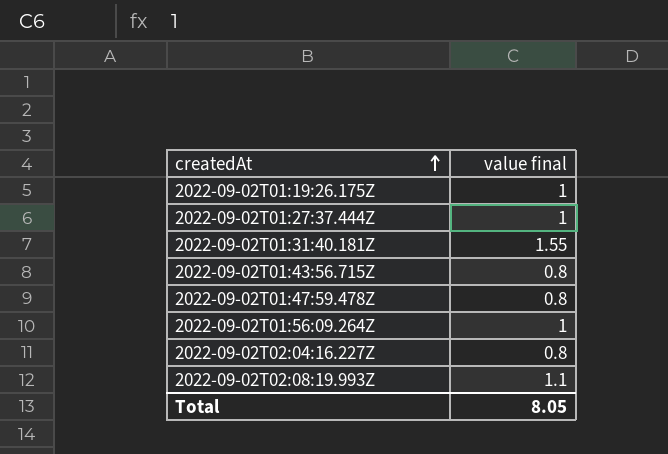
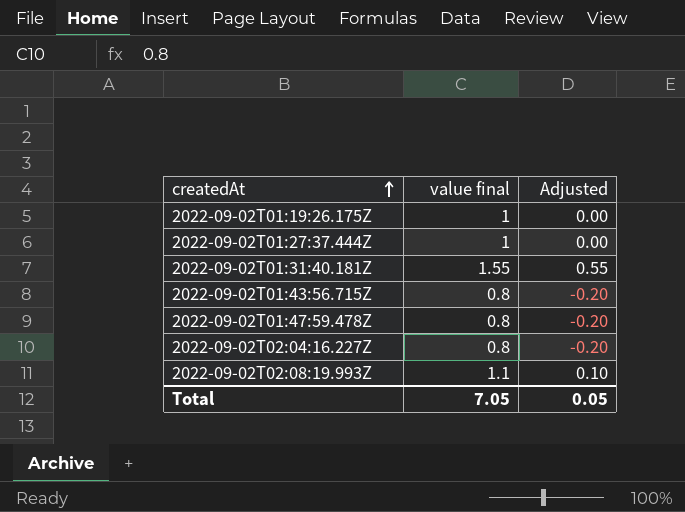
column Adjusted | formula: none -> [value final] - 1
row 2022-09-02T01:56:09.264Z: 1 -> none
Total | value final: 8.05 -> 7.05

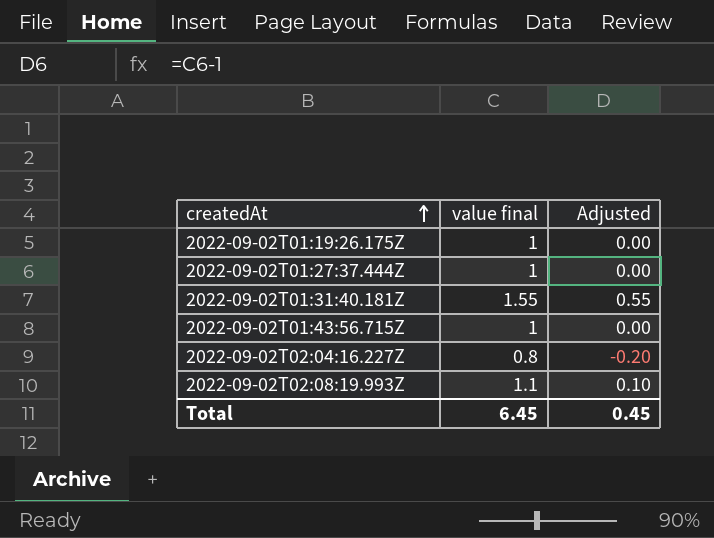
row 2022-09-02T01:47:59.478Z: 0.8 | -0.20 -> none
2022-09-02T01:43:56.715Z | value final: 0.8 -> 1
2022-09-02T01:43:56.715Z | Adjusted: -0.20 -> 0.00
Total | value final: 7.05 -> 6.45
Total | Adjusted: 0.05 -> 0.45

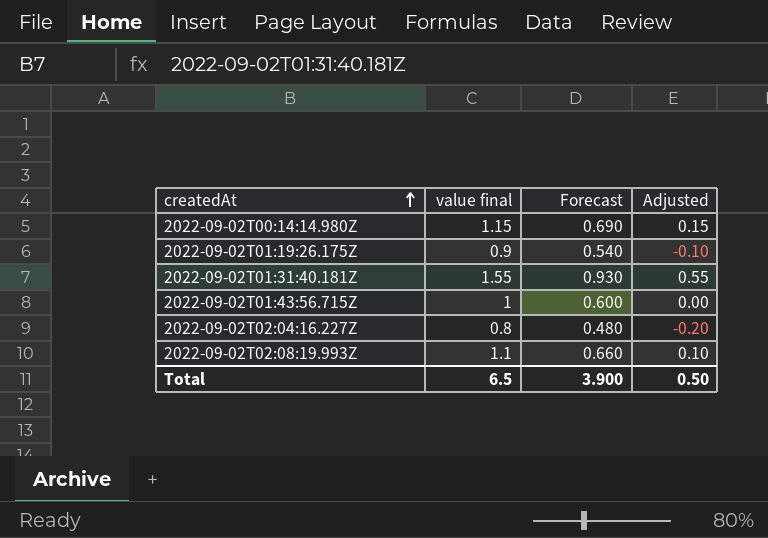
column Forecast | formula: none -> [value final] * 0.6
row 2022-09-02T01:27:37.444Z: 1 | 0.00 -> none
row 2022-09-02T00:14:14.980Z: none -> 1.15 | 0.690 | 0.15
2022-09-02T01:19:26.175Z | value final: 1 -> 0.9
2022-09-02T01:19:26.175Z | Adjusted: 0.00 -> -0.10
Total | value final: 6.45 -> 6.5
Total | Adjusted: 0.45 -> 0.50

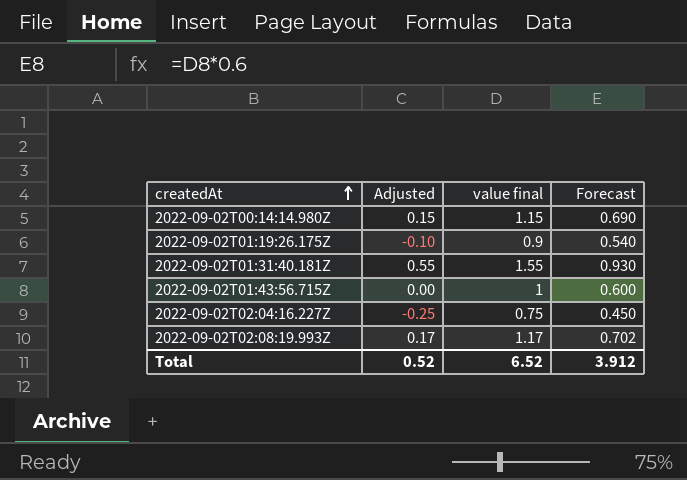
column Adjusted | position: 4 -> 2
2022-09-02T02:04:16.227Z | Adjusted: -0.20 -> -0.25
2022-09-02T02:04:16.227Z | value final: 0.8 -> 0.75
2022-09-02T02:04:16.227Z | Forecast: 0.480 -> 0.450
2022-09-02T02:08:19.993Z | Adjusted: 0.10 -> 0.17
2022-09-02T02:08:19.993Z | value final: 1.1 -> 1.17
2022-09-02T02:08:19.993Z | Forecast: 0.660 -> 0.702
Total | Adjusted: 0.50 -> 0.52
Total | value final: 6.5 -> 6.52
Total | Forecast: 3.900 -> 3.912

